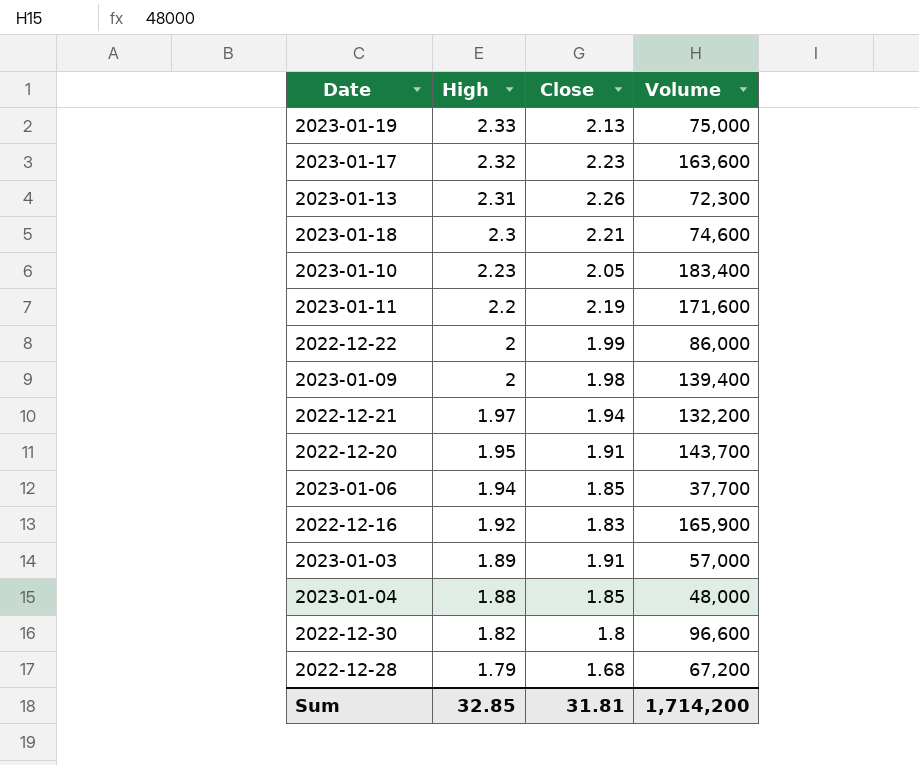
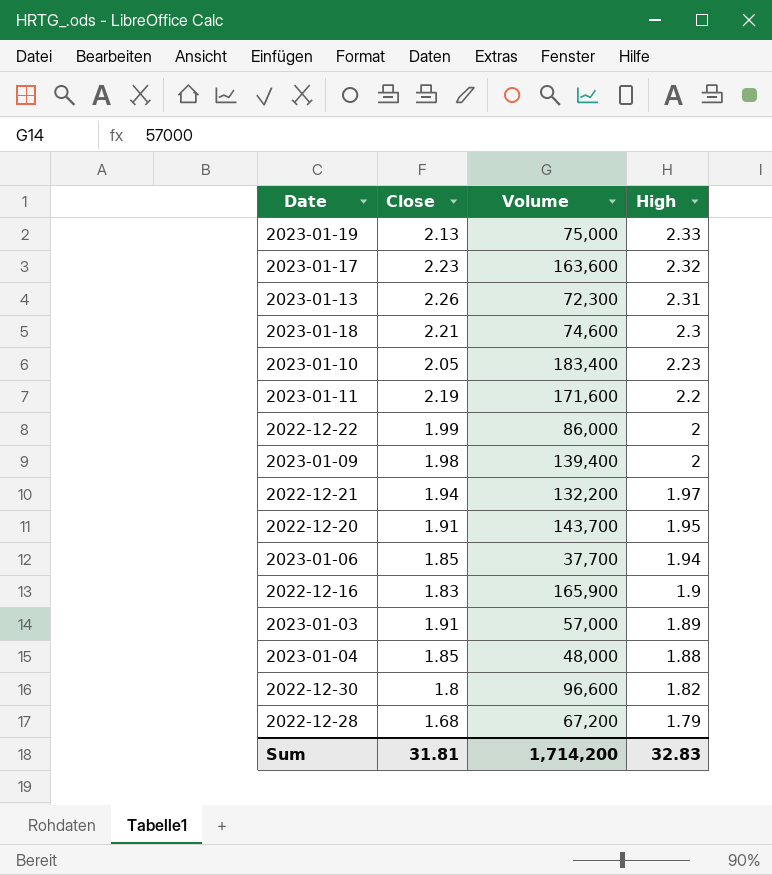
column High | position: 2 -> 4
2022-12-16 | High: 1.92 -> 1.9
Sum | High: 32.85 -> 32.83

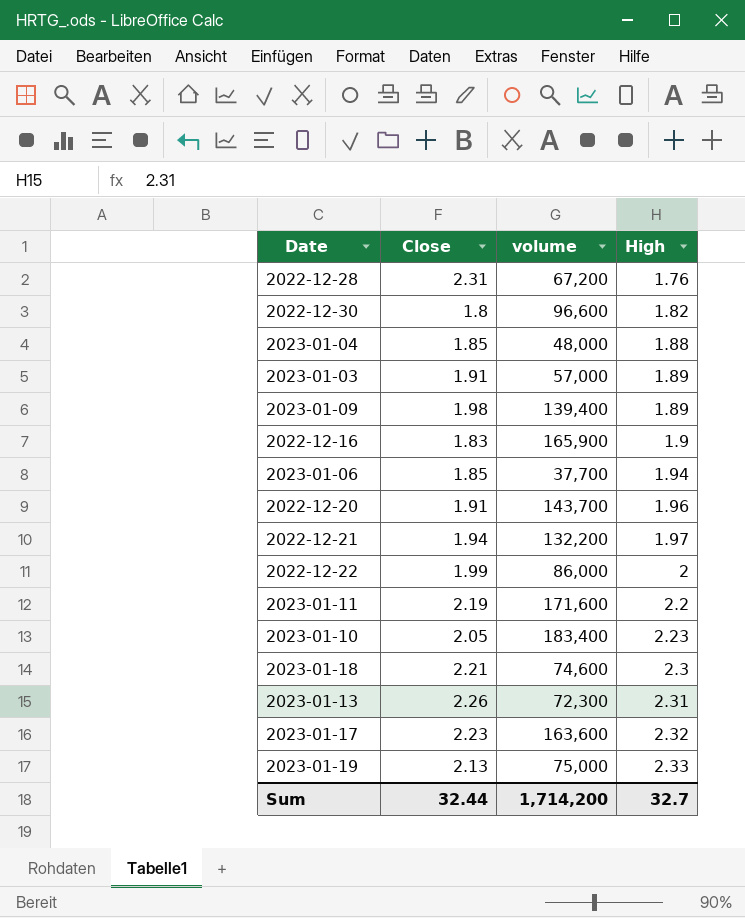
row order: High descending -> High ascending
column name: Volume -> volume
2022-12-28 | Close: 1.68 -> 2.31
2022-12-28 | High: 1.79 -> 1.76
2023-01-09 | High: 2 -> 1.89
2022-12-20 | High: 1.95 -> 1.96
Sum | Close: 31.81 -> 32.44
Sum | High: 32.83 -> 32.7

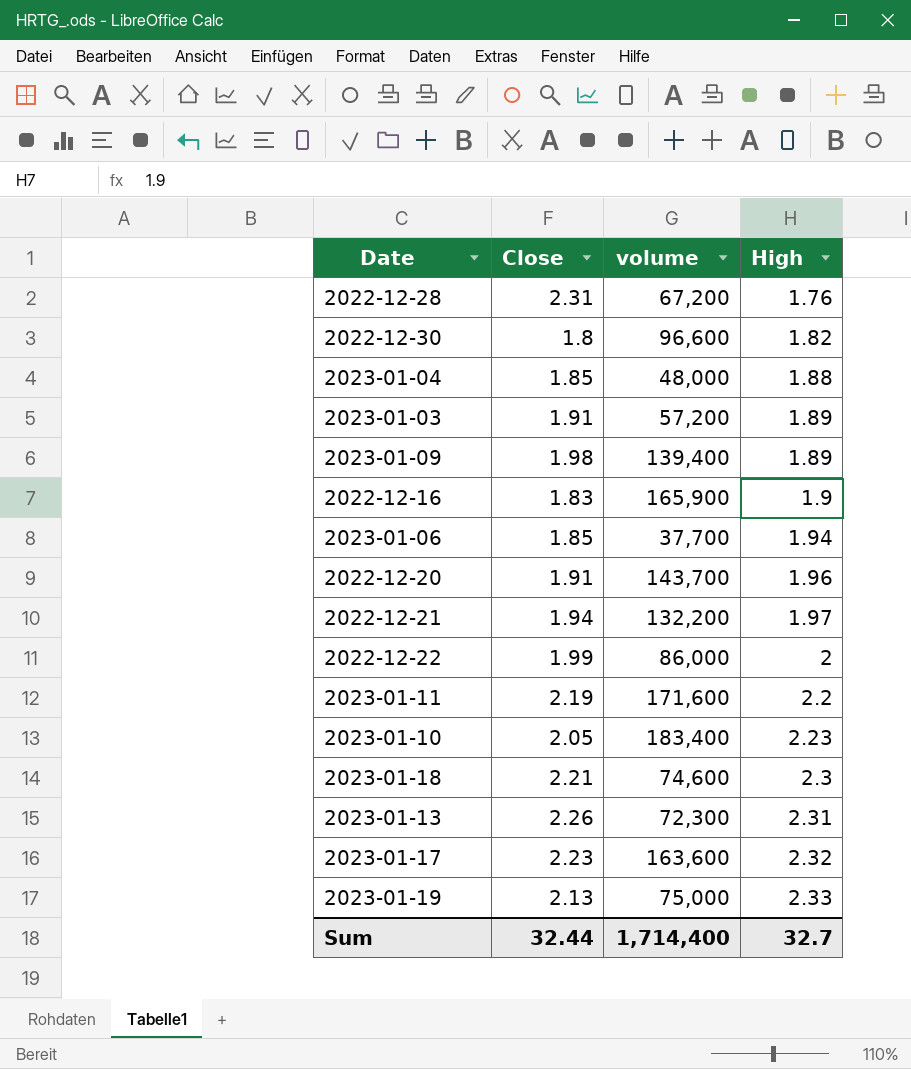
2023-01-03 | volume: 57,000 -> 57,200
Sum | volume: 1,714,200 -> 1,714,400

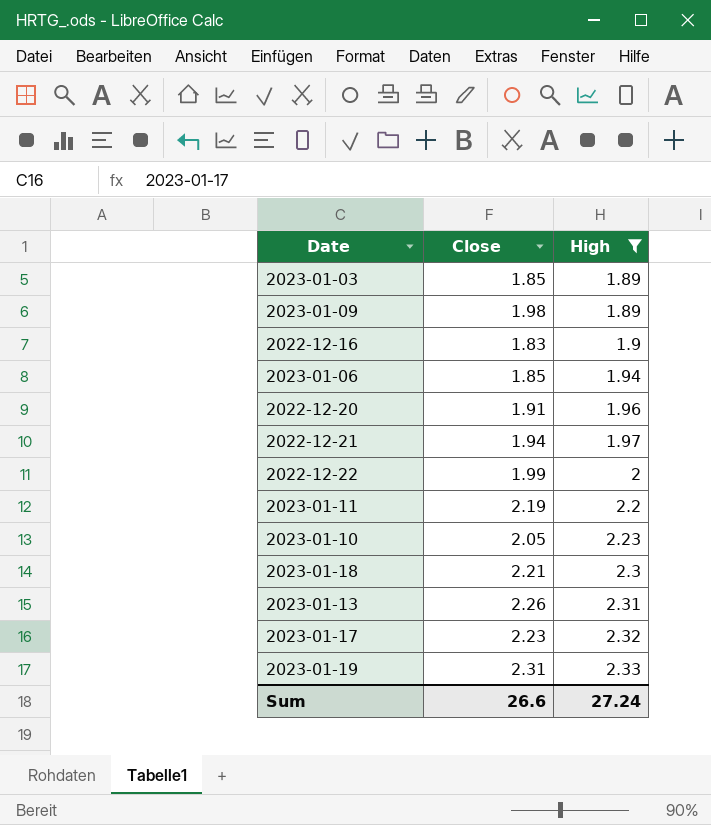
filter: none -> High >= 1.89
column volume | position: 3 -> none
2023-01-03 | Close: 1.91 -> 1.85
2023-01-19 | Close: 2.13 -> 2.31
Sum | Close: 32.44 -> 26.6
Sum | High: 32.7 -> 27.24

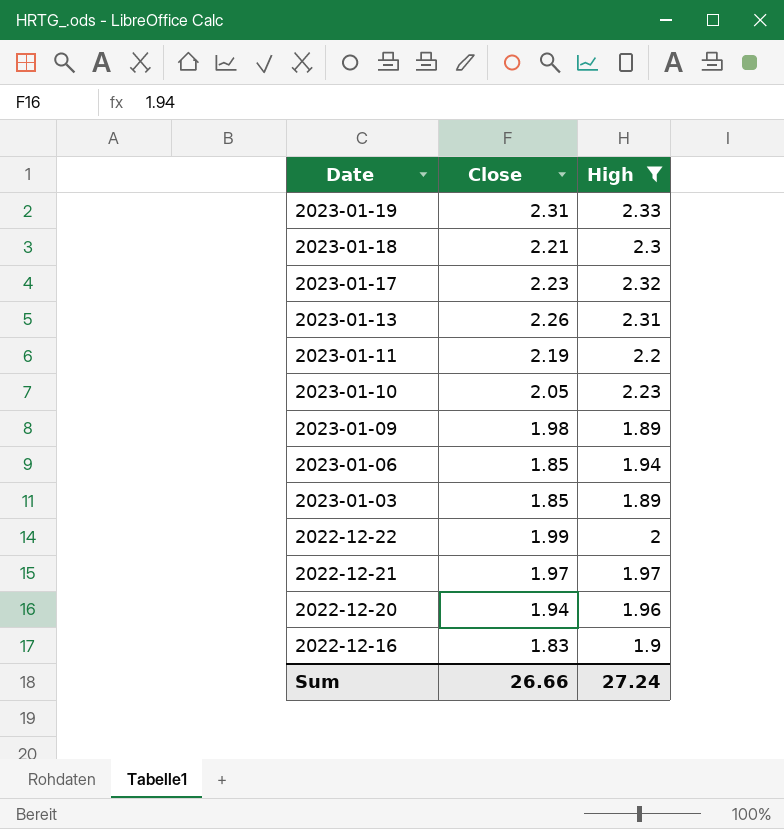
row order: High ascending -> Date descending
2022-12-21 | Close: 1.94 -> 1.97
2022-12-20 | Close: 1.91 -> 1.94
Sum | Close: 26.6 -> 26.66

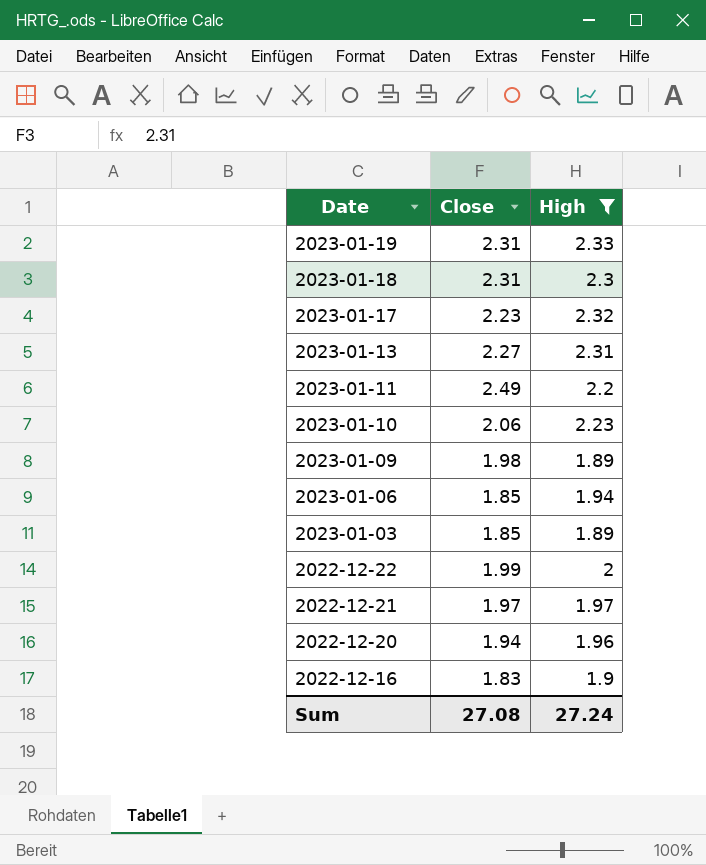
2023-01-18 | Close: 2.21 -> 2.31
2023-01-13 | Close: 2.26 -> 2.27
2023-01-11 | Close: 2.19 -> 2.49
2023-01-10 | Close: 2.05 -> 2.06
Sum | Close: 26.66 -> 27.08

